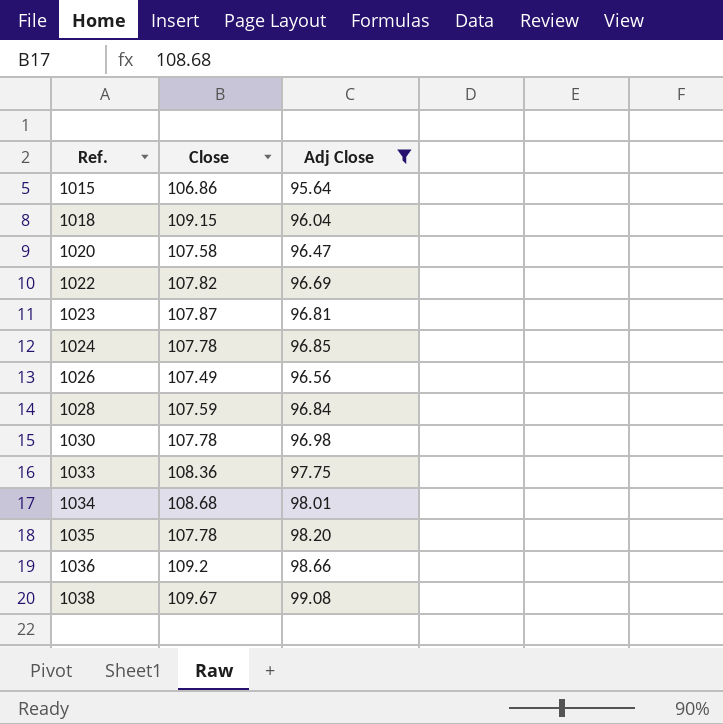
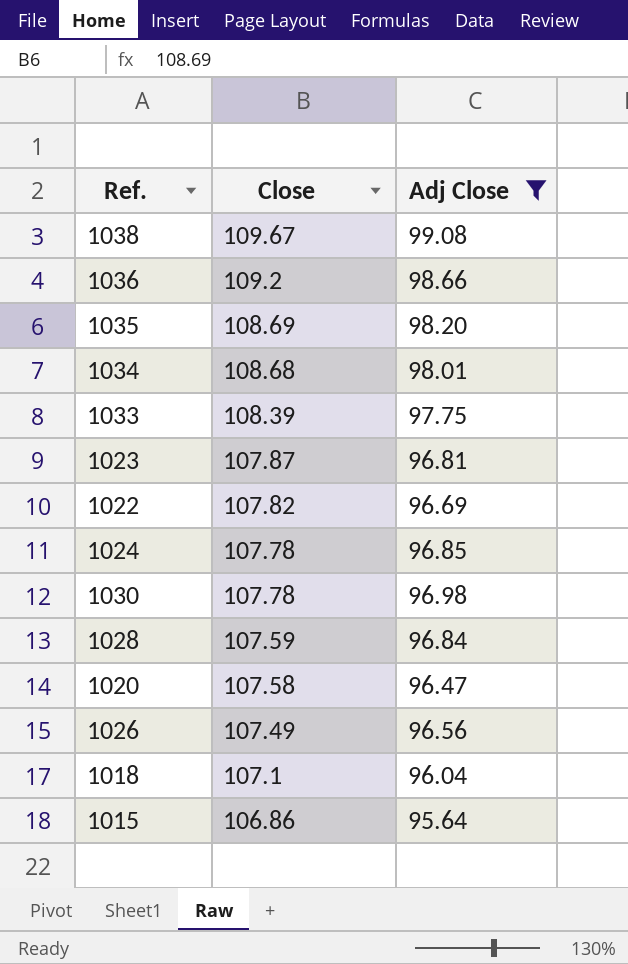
row order: Ref. ascending -> Close descending
1035 | Close: 107.78 -> 108.69
1033 | Close: 108.36 -> 108.39
1018 | Close: 109.15 -> 107.1

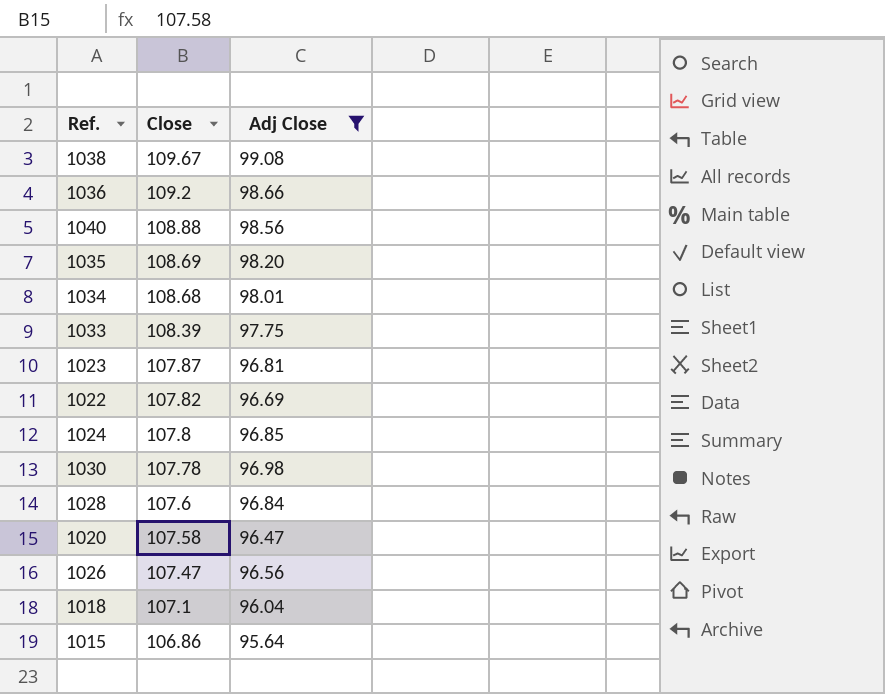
row 1040: none -> 108.88 | 98.56
1024 | Close: 107.78 -> 107.8
1028 | Close: 107.59 -> 107.6
1026 | Close: 107.49 -> 107.47

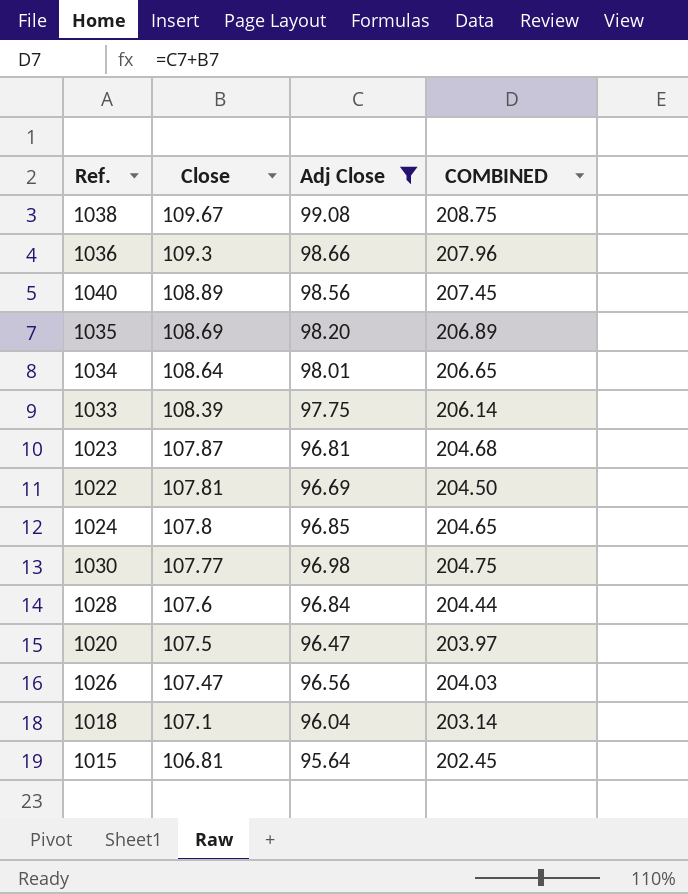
column COMBINED | formula: none -> [Close] + [Adj Close]
1036 | Close: 109.2 -> 109.3
1040 | Close: 108.88 -> 108.89
1034 | Close: 108.68 -> 108.64
1022 | Close: 107.82 -> 107.81
1030 | Close: 107.78 -> 107.77
1020 | Close: 107.58 -> 107.5
1015 | Close: 106.86 -> 106.81

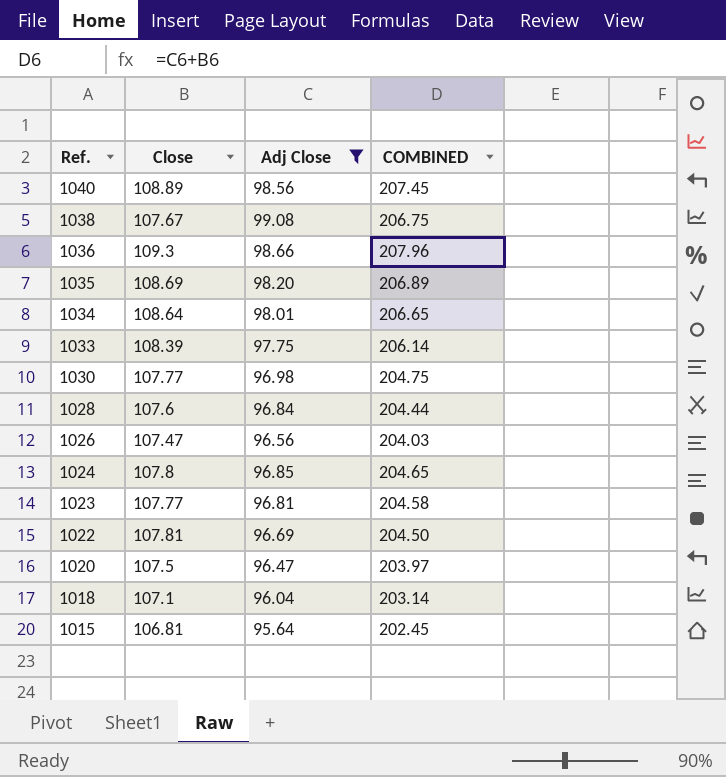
row order: Close descending -> Ref. descending
1038 | Close: 109.67 -> 107.67
1038 | COMBINED: 208.75 -> 206.75
1023 | Close: 107.87 -> 107.77
1023 | COMBINED: 204.68 -> 204.58

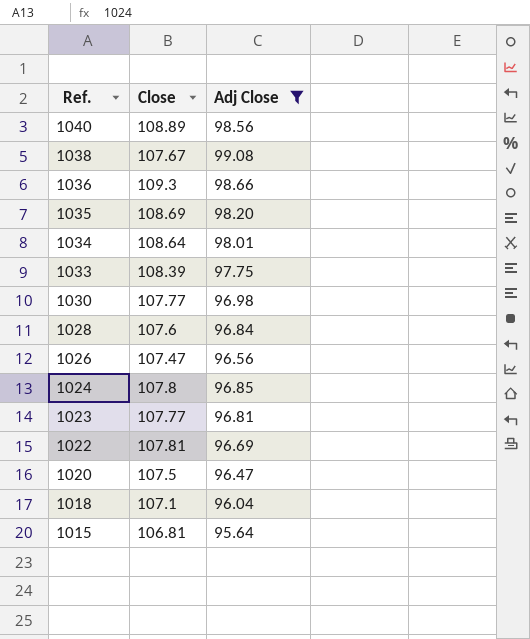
column COMBINED | formula: [Close] + [Adj Close] -> none

